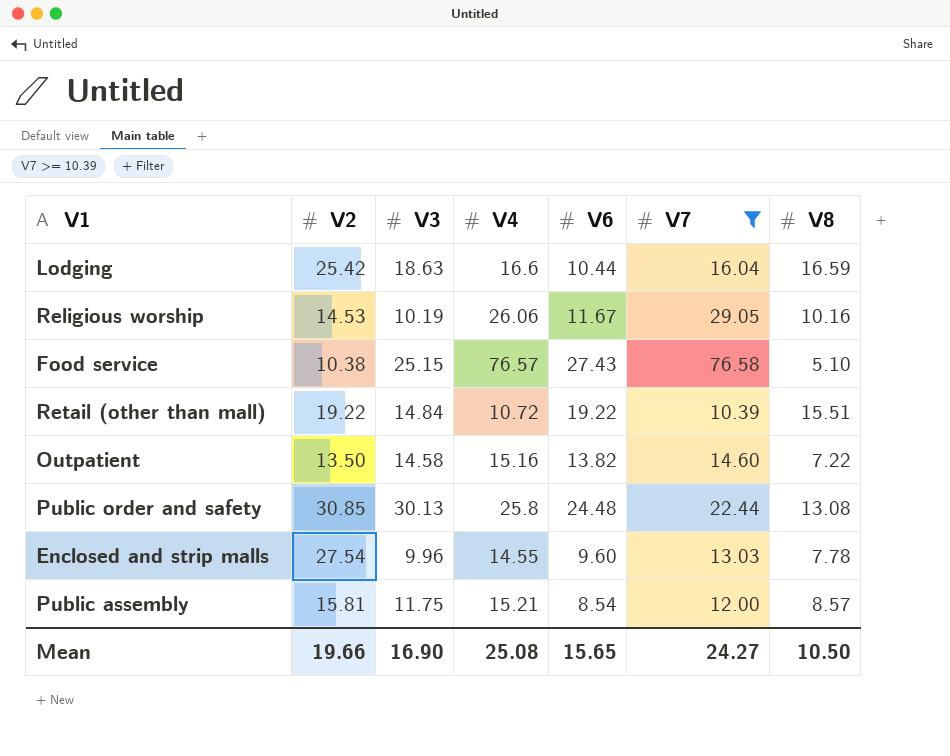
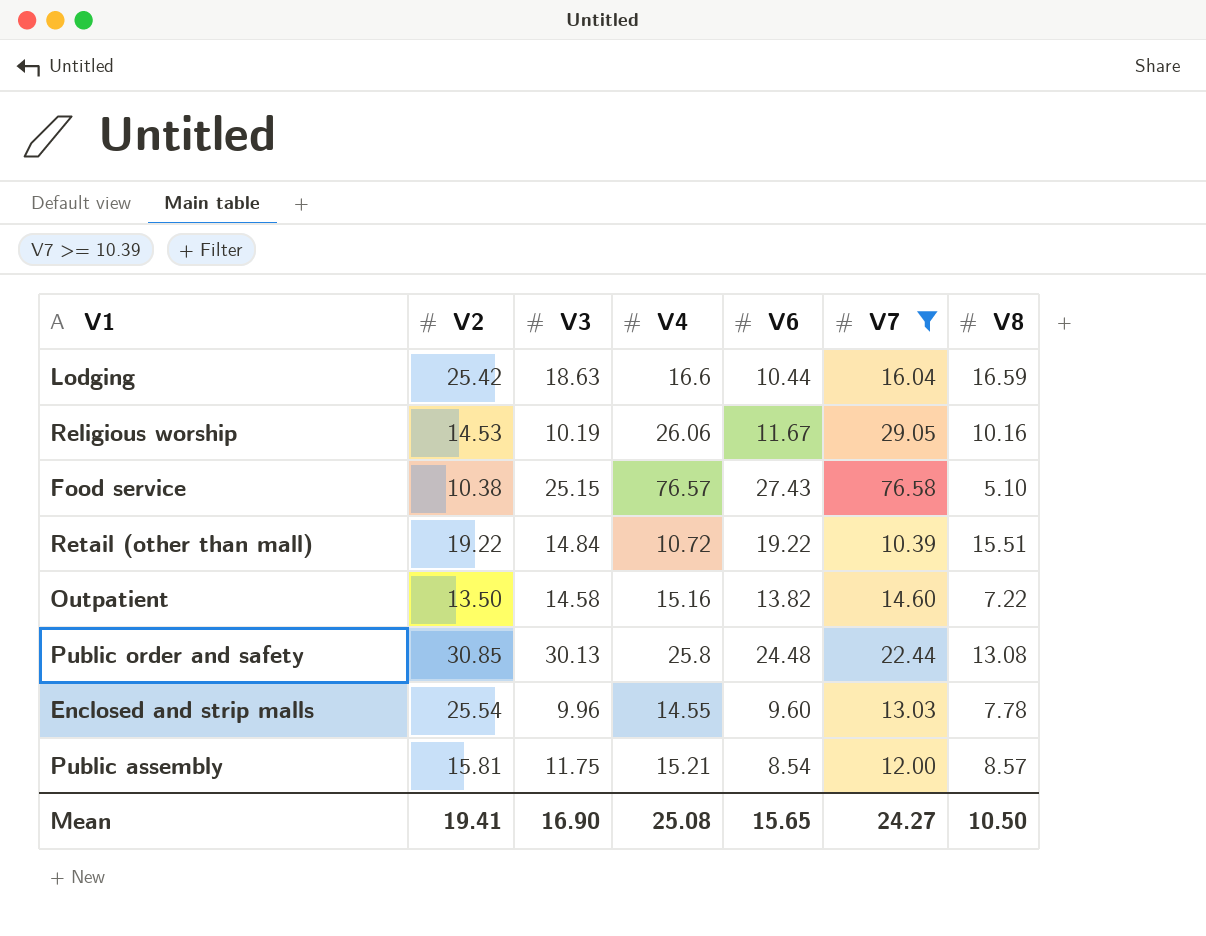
Enclosed and strip malls | V2: 27.54 -> 25.54
Mean | V2: 19.66 -> 19.41

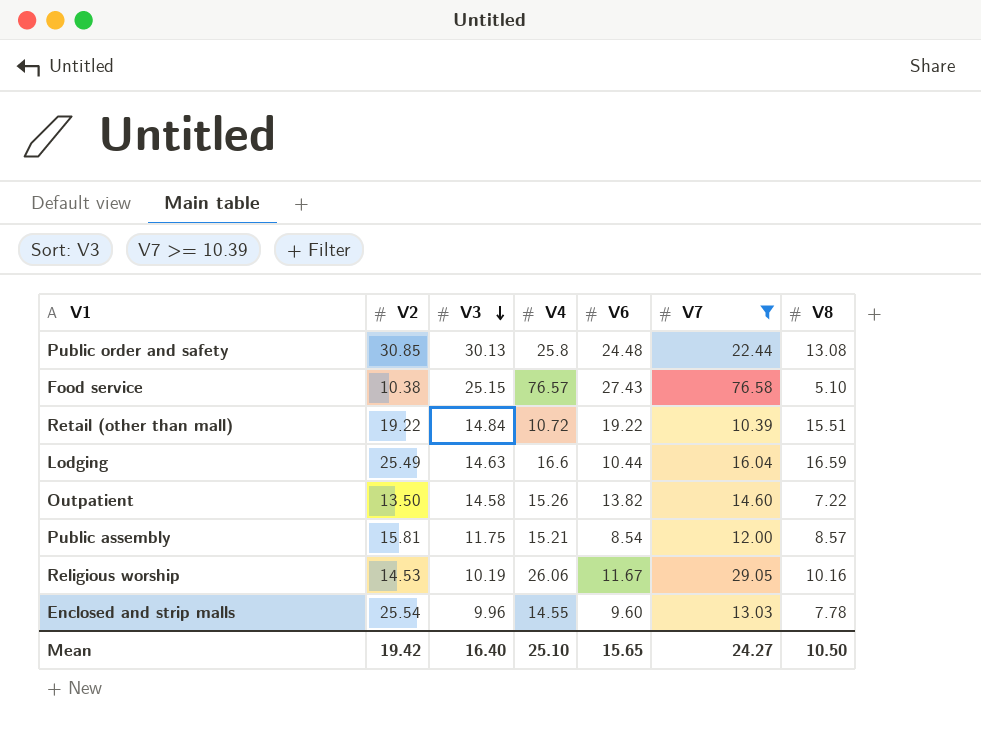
row order: none -> V3 descending
Lodging | V2: 25.42 -> 25.49
Lodging | V3: 18.63 -> 14.63
Outpatient | V4: 15.16 -> 15.26
Mean | V2: 19.41 -> 19.42
Mean | V3: 16.90 -> 16.40
Mean | V4: 25.08 -> 25.10

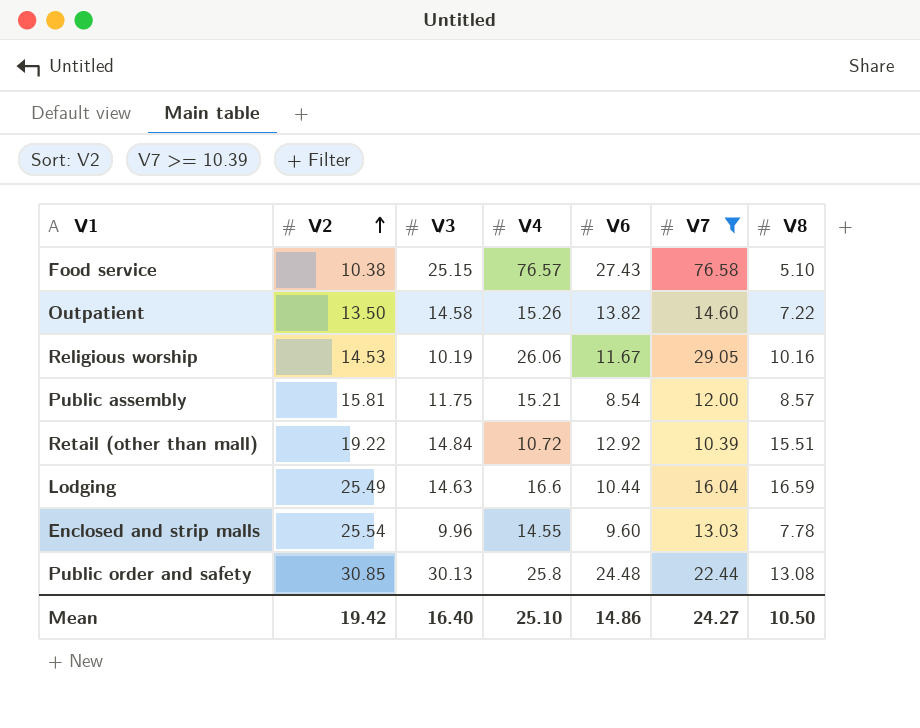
row order: V3 descending -> V2 ascending
Retail (other than mall) | V6: 19.22 -> 12.92
Mean | V6: 15.65 -> 14.86

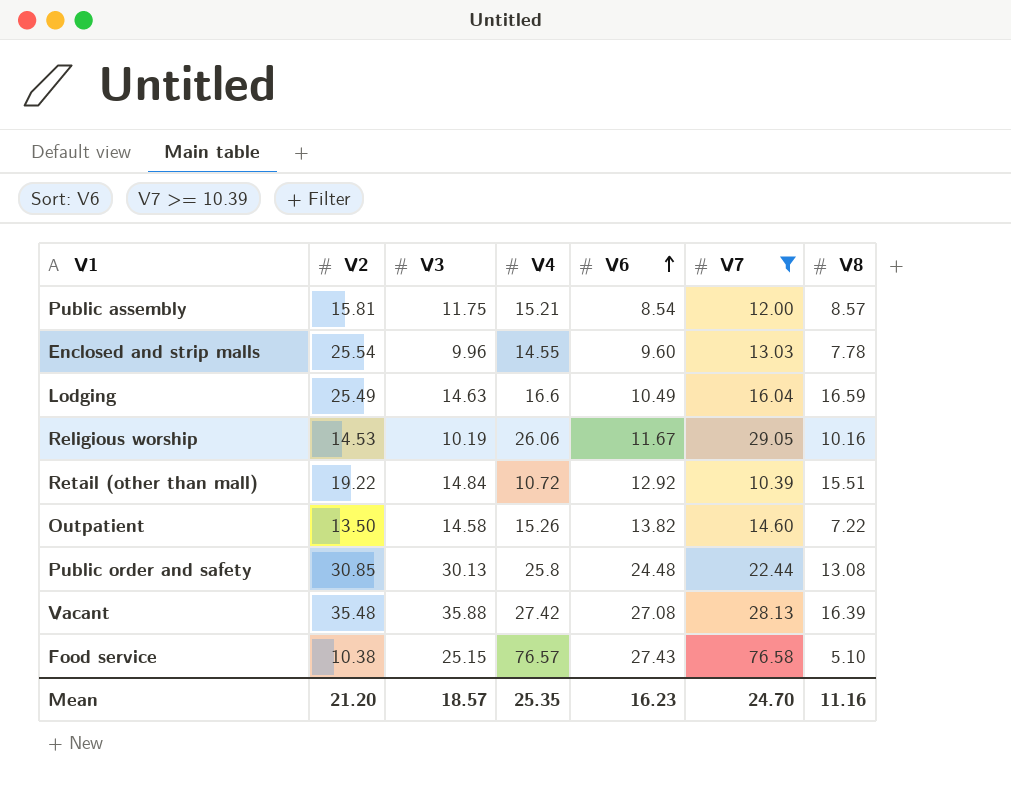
row order: V2 ascending -> V6 ascending
Lodging | V6: 10.44 -> 10.49
row Vacant: none -> 35.48 | 35.88 | 27.42 | 27.08 | 28.13 | 16.39
Mean | V2: 19.42 -> 21.20
Mean | V3: 16.40 -> 18.57
Mean | V4: 25.10 -> 25.35
Mean | V6: 14.86 -> 16.23
Mean | V7: 24.27 -> 24.70
Mean | V8: 10.50 -> 11.16

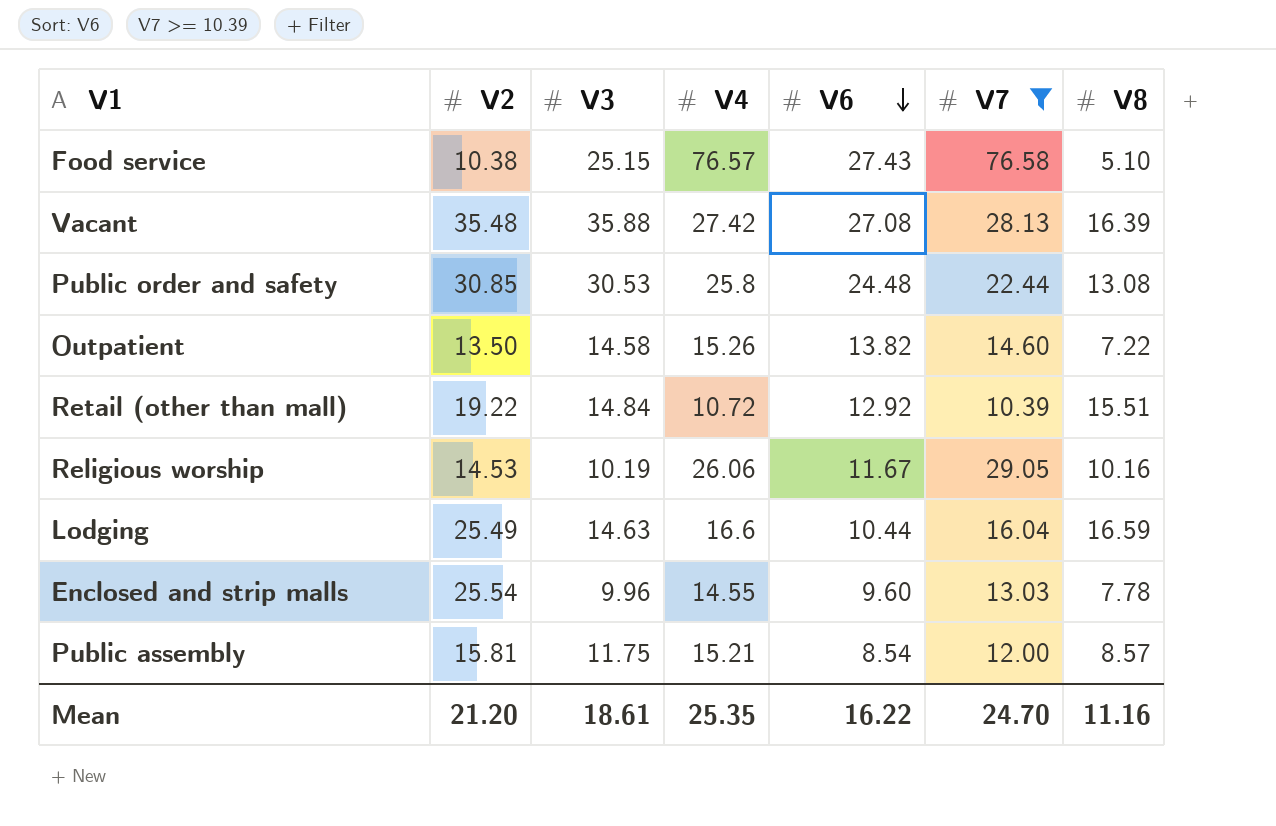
row order: V6 ascending -> V6 descending
Public order and safety | V3: 30.13 -> 30.53
Lodging | V6: 10.49 -> 10.44
Mean | V3: 18.57 -> 18.61
Mean | V6: 16.23 -> 16.22

